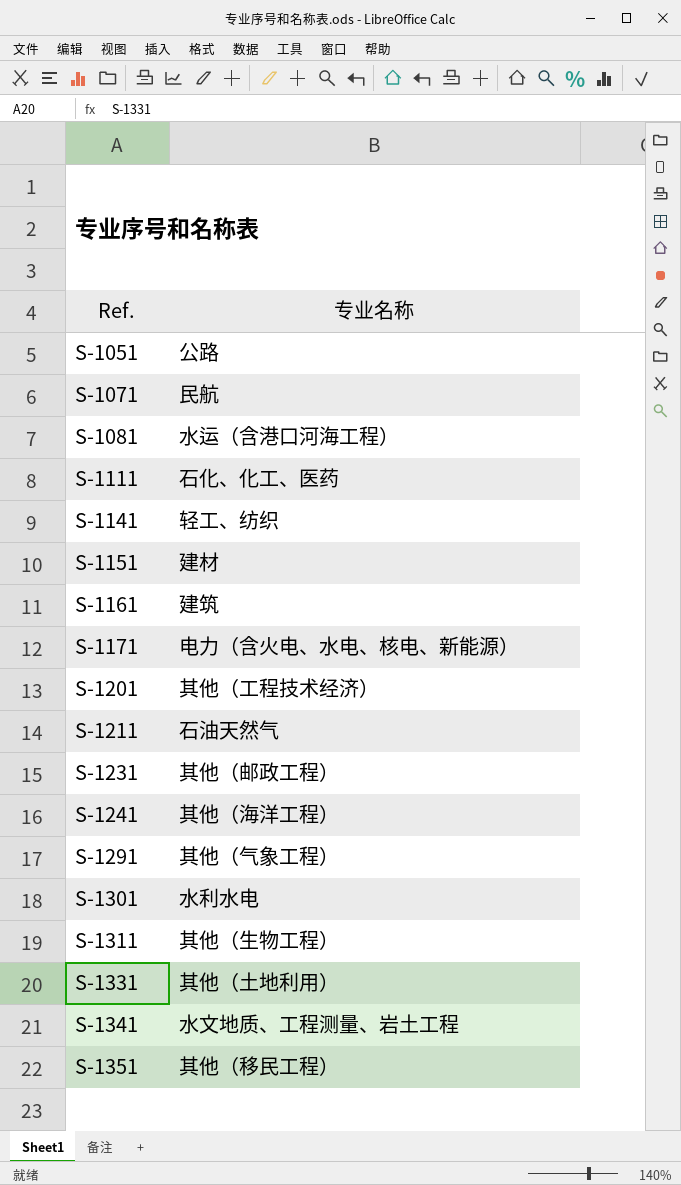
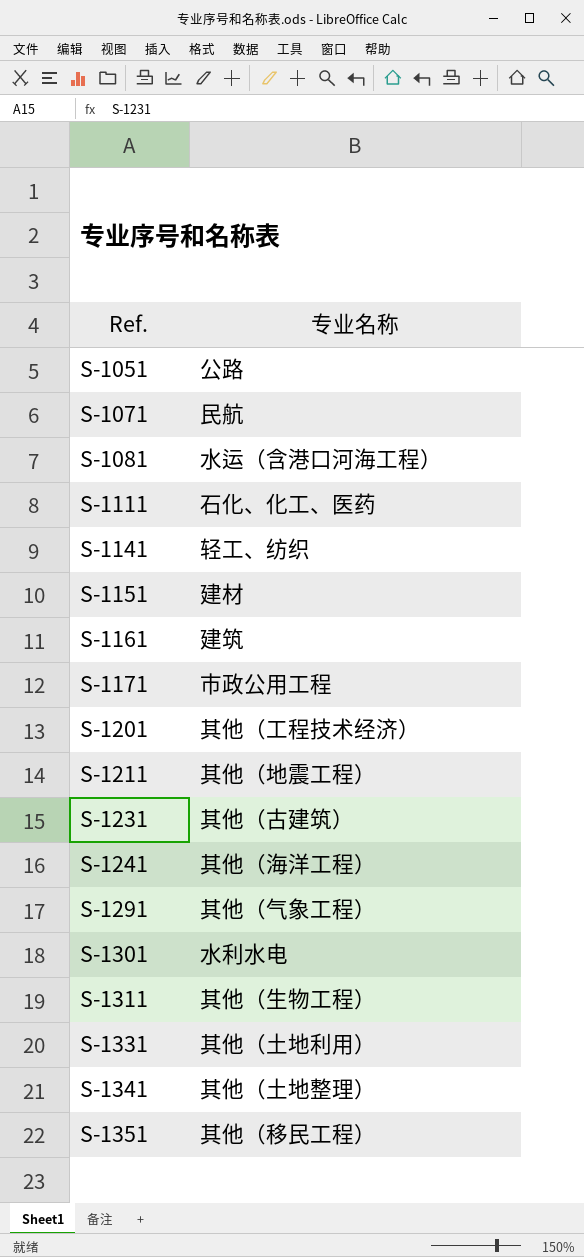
S-1171 | 专业名称: 电力（含火电、水电、核电、新能源） -> 市政公用工程
S-1211 | 专业名称: 石油天然气 -> 其他（地震工程）
S-1231 | 专业名称: 其他（邮政工程） -> 其他（古建筑）
S-1341 | 专业名称: 水文地质、工程测量、岩土工程 -> 其他（土地整理）

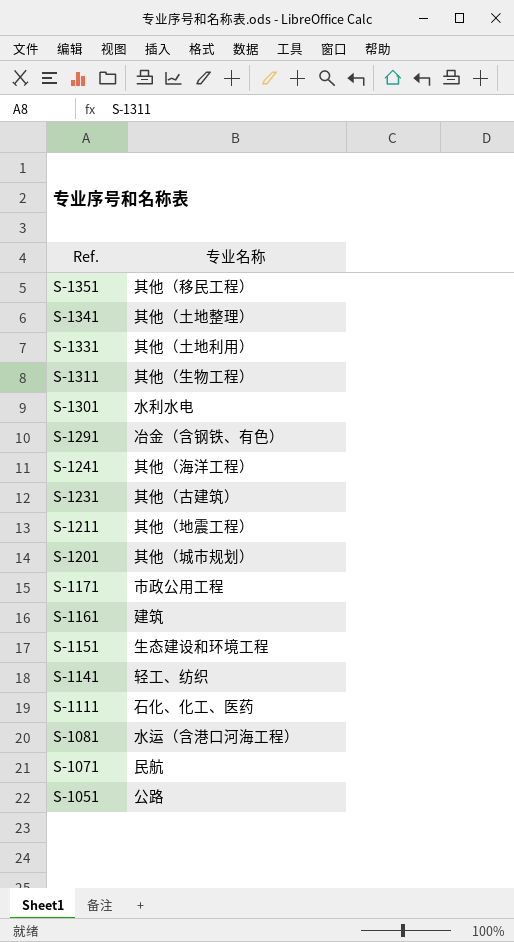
row order: Ref. ascending -> Ref. descending
S-1291 | 专业名称: 其他（气象工程） -> 冶金（含钢铁、有色）
S-1201 | 专业名称: 其他（工程技术经济） -> 其他（城市规划）
S-1151 | 专业名称: 建材 -> 生态建设和环境工程

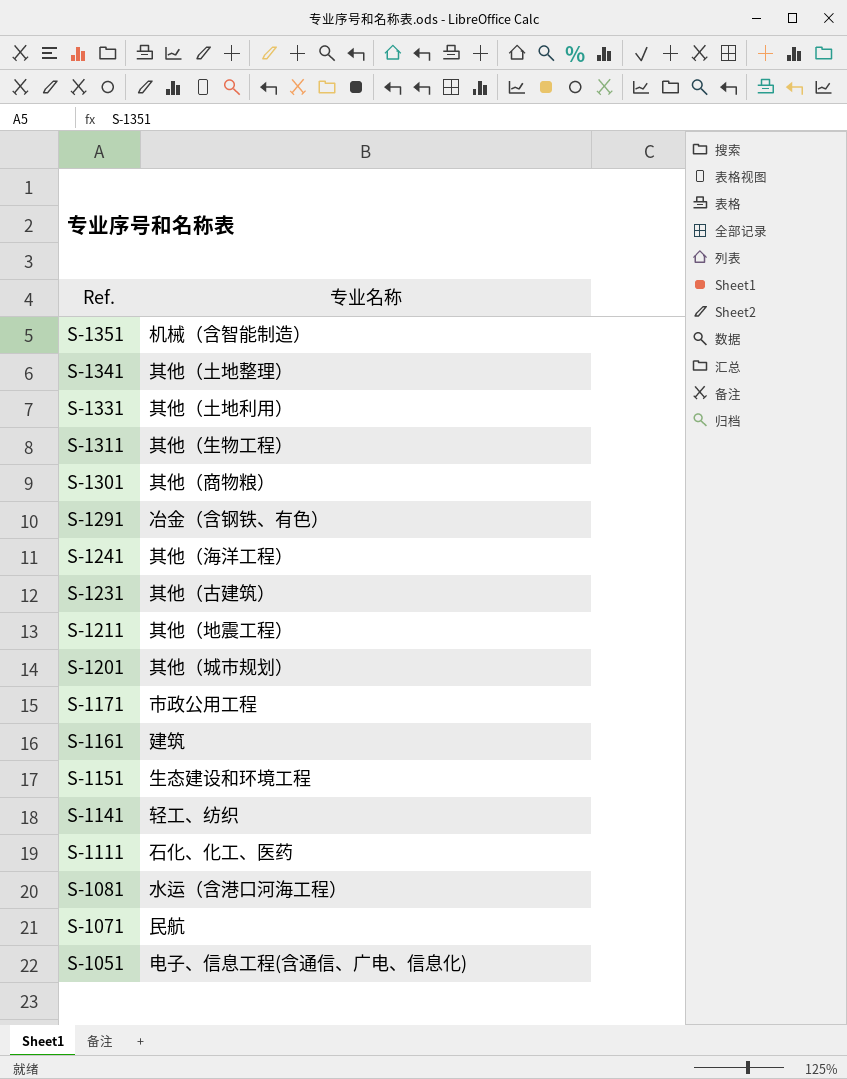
S-1351 | 专业名称: 其他（移民工程） -> 机械（含智能制造）
S-1301 | 专业名称: 水利水电 -> 其他（商物粮）
S-1051 | 专业名称: 公路 -> 电子、信息工程(含通信、广电、信息化)

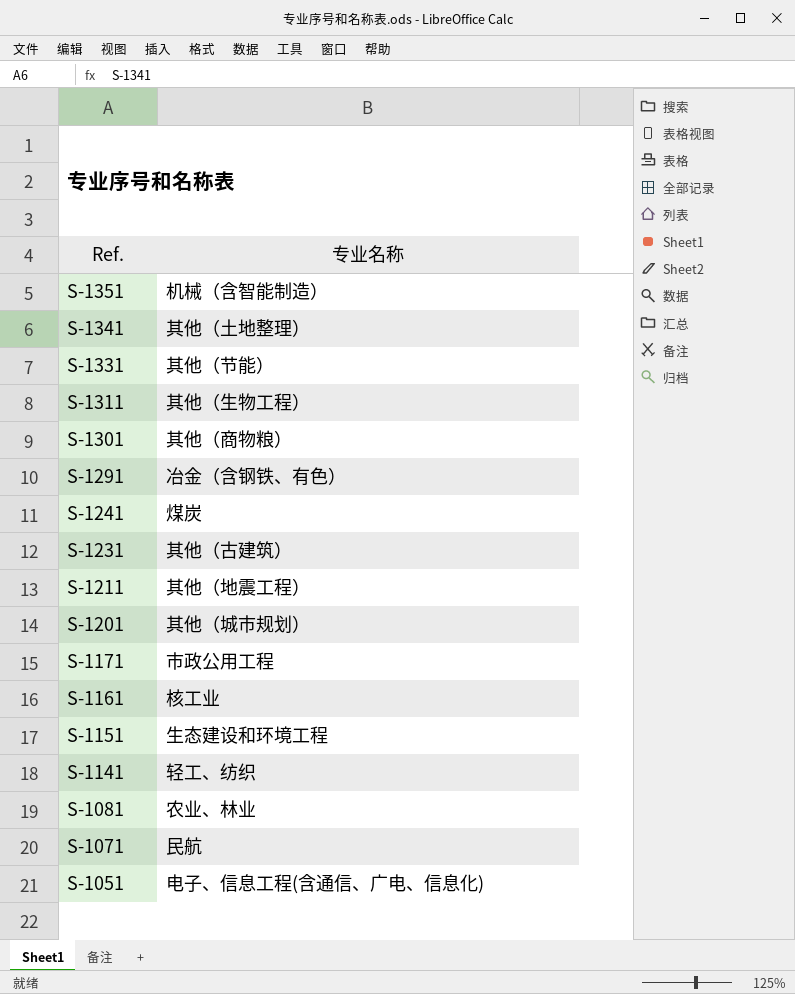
row S-1111: 石化、化工、医药 -> none
S-1331 | 专业名称: 其他（土地利用） -> 其他（节能）
S-1241 | 专业名称: 其他（海洋工程） -> 煤炭
S-1161 | 专业名称: 建筑 -> 核工业
S-1081 | 专业名称: 水运（含港口河海工程） -> 农业、林业

